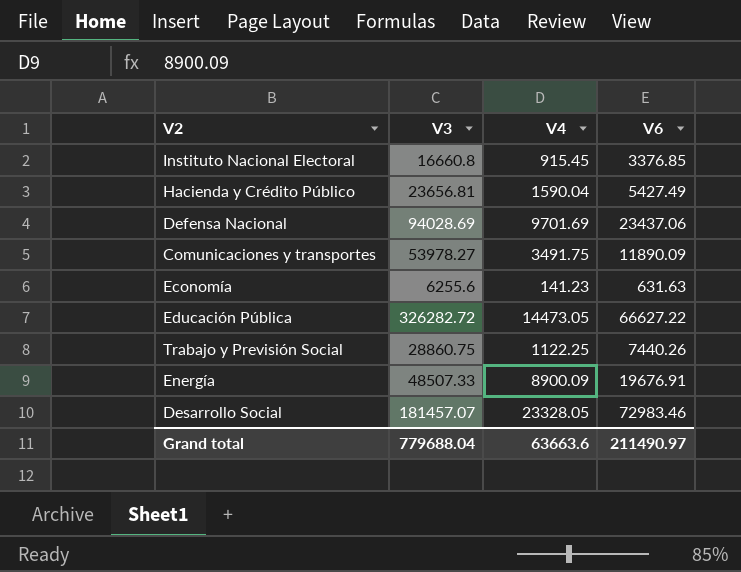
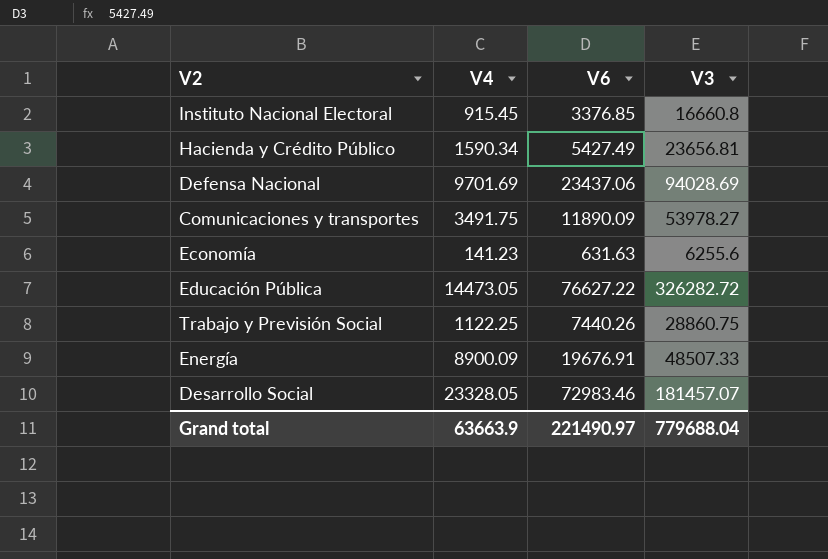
column V3 | position: 2 -> 4
Hacienda y Crédito Público | V4: 1590.04 -> 1590.34
Educación Pública | V6: 66627.22 -> 76627.22
Grand total | V4: 63663.6 -> 63663.9
Grand total | V6: 211490.97 -> 221490.97

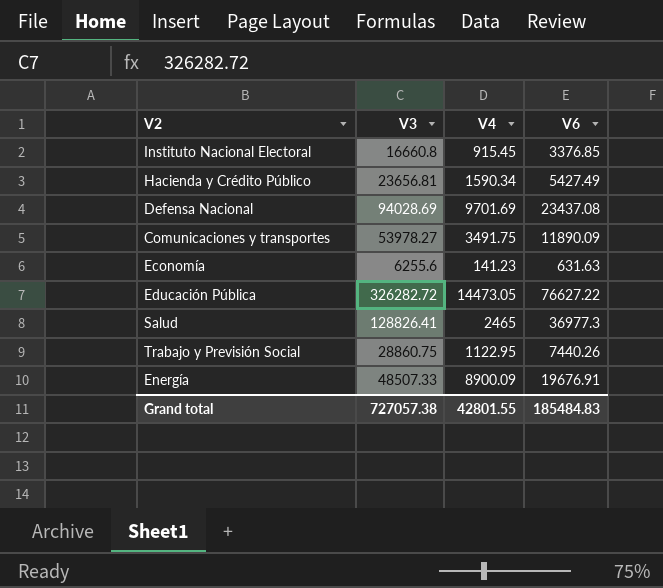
column V3 | position: 4 -> 2
row Desarrollo Social: 23328.05 | 72983.46 | 181457.07 -> none
Defensa Nacional | V6: 23437.06 -> 23437.08
row Salud: none -> 128826.41 | 2465 | 36977.3
Trabajo y Previsión Social | V4: 1122.25 -> 1122.95
Grand total | V3: 779688.04 -> 727057.38
Grand total | V4: 63663.9 -> 42801.55
Grand total | V6: 221490.97 -> 185484.83

